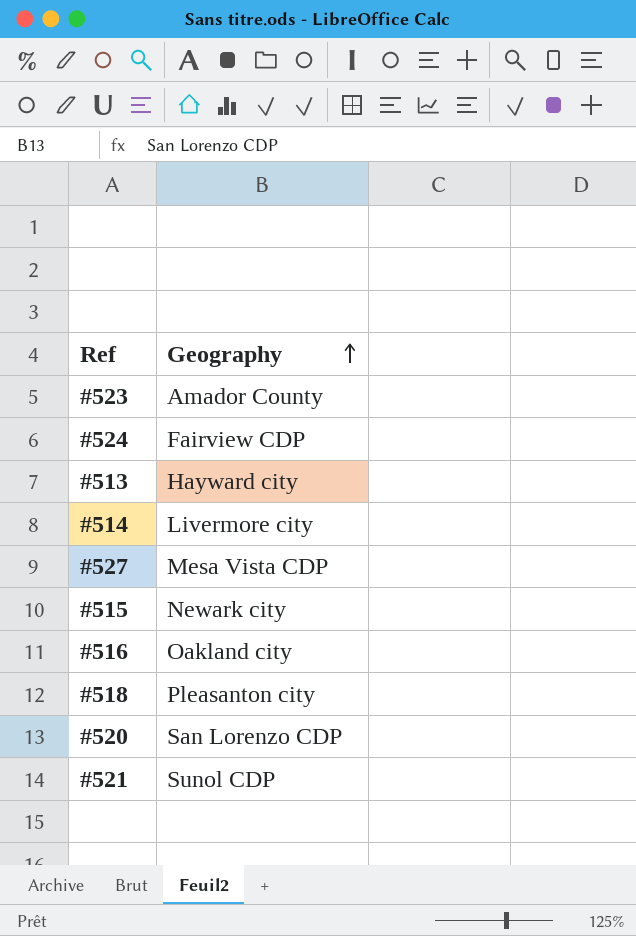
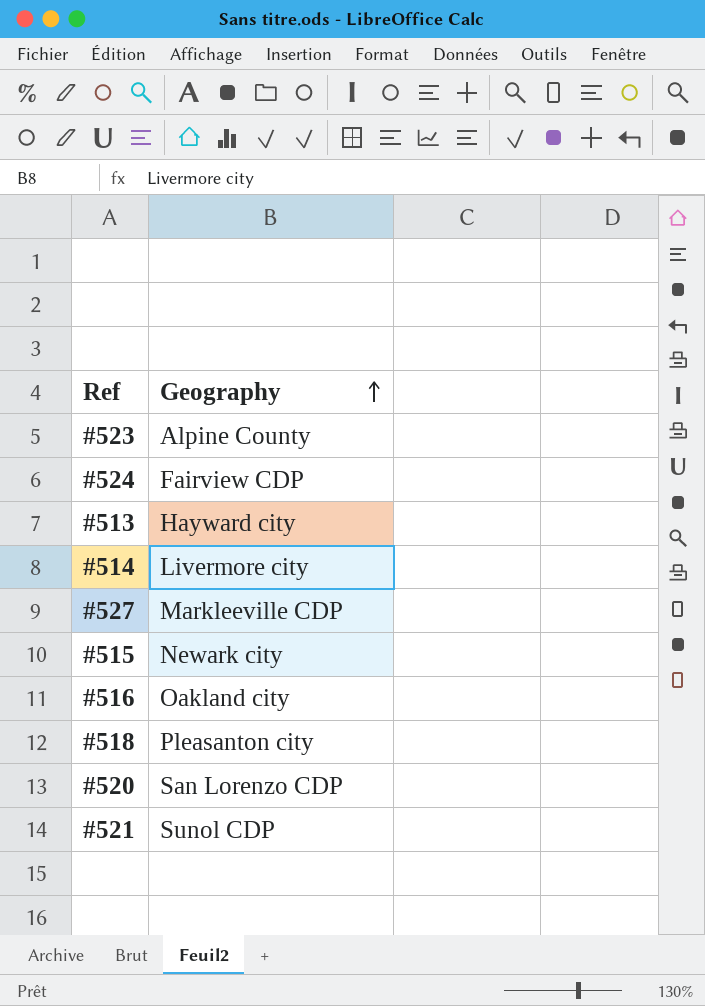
#523 | Geography: Amador County -> Alpine County
#527 | Geography: Mesa Vista CDP -> Markleeville CDP

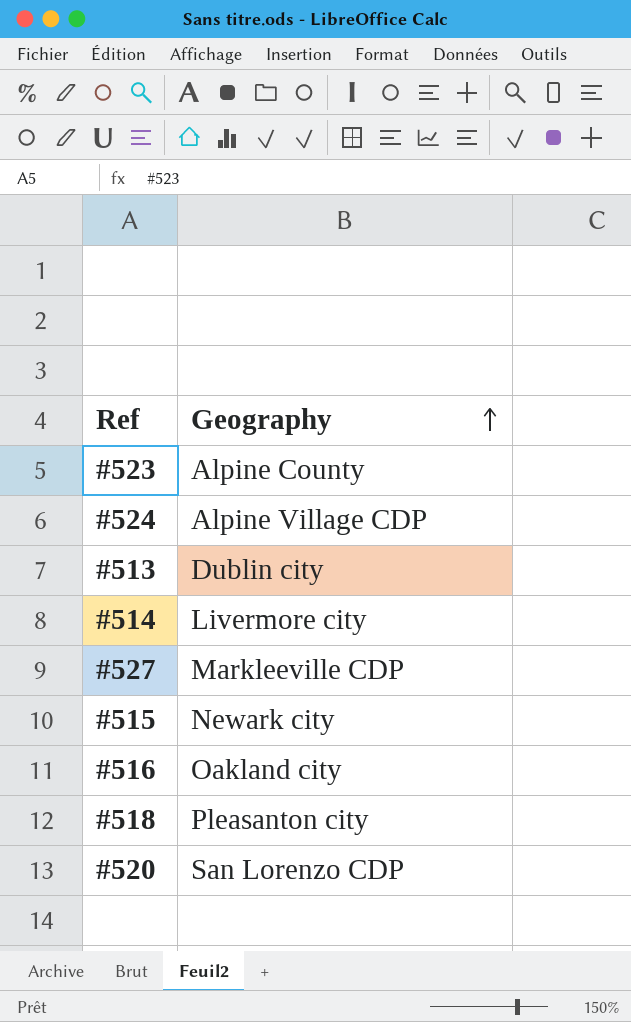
row #521: Sunol CDP -> none
#524 | Geography: Fairview CDP -> Alpine Village CDP
#513 | Geography: Hayward city -> Dublin city

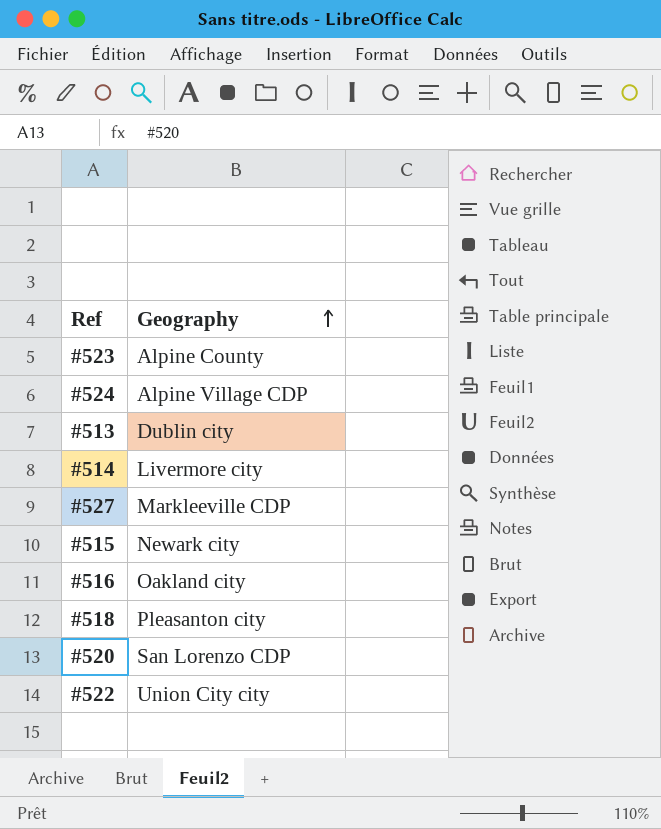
row #522: none -> Union City city

